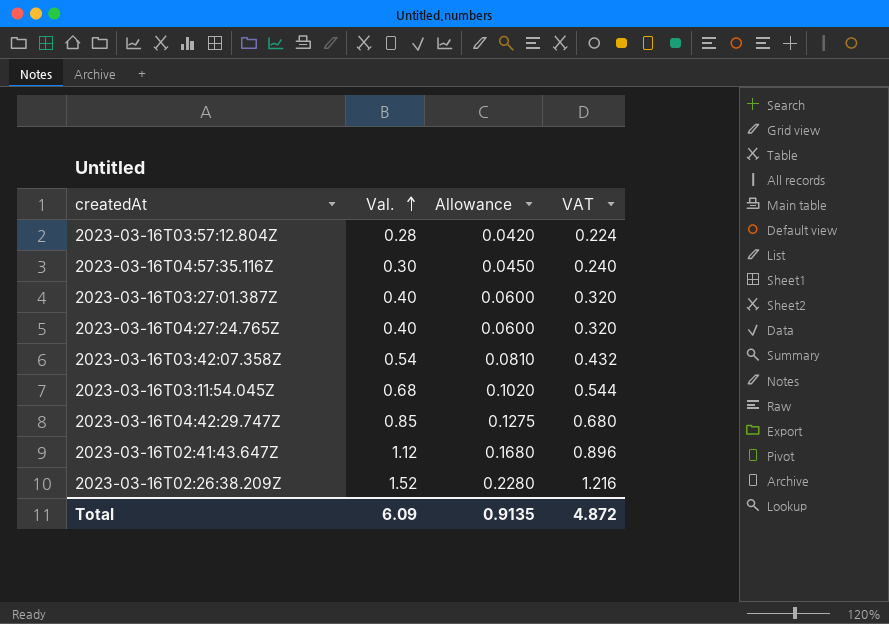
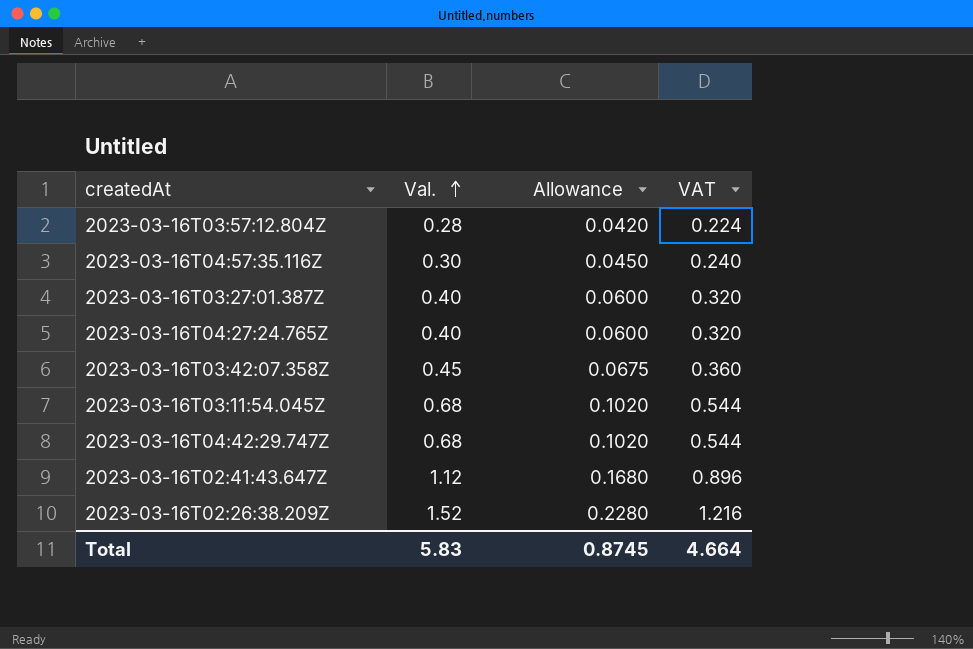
2023-03-16T03:42:07.358Z | Val.: 0.54 -> 0.45
2023-03-16T03:42:07.358Z | Allowance: 0.0810 -> 0.0675
2023-03-16T03:42:07.358Z | VAT: 0.432 -> 0.360
2023-03-16T04:42:29.747Z | Val.: 0.85 -> 0.68
2023-03-16T04:42:29.747Z | Allowance: 0.1275 -> 0.1020
2023-03-16T04:42:29.747Z | VAT: 0.680 -> 0.544
Total | Val.: 6.09 -> 5.83
Total | Allowance: 0.9135 -> 0.8745
Total | VAT: 4.872 -> 4.664

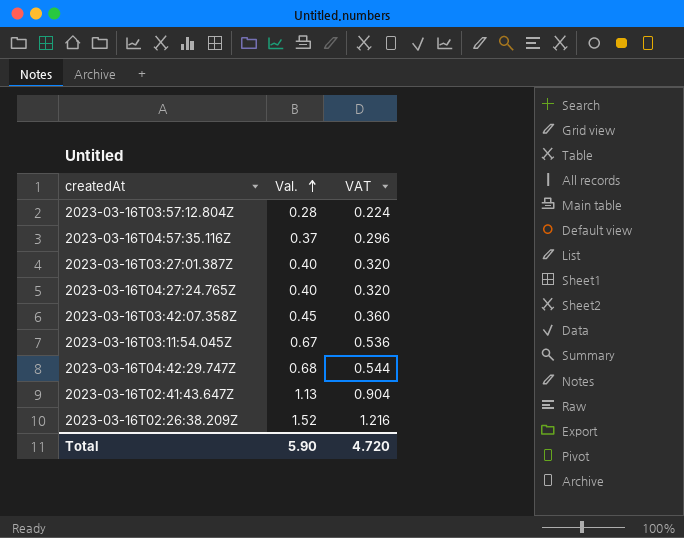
column Allowance | formula: [Val.] * 0.15 -> none
2023-03-16T04:57:35.116Z | Val.: 0.30 -> 0.37
2023-03-16T04:57:35.116Z | VAT: 0.240 -> 0.296
2023-03-16T03:11:54.045Z | Val.: 0.68 -> 0.67
2023-03-16T03:11:54.045Z | VAT: 0.544 -> 0.536
2023-03-16T02:41:43.647Z | Val.: 1.12 -> 1.13
2023-03-16T02:41:43.647Z | VAT: 0.896 -> 0.904
Total | Val.: 5.83 -> 5.90
Total | VAT: 4.664 -> 4.720

